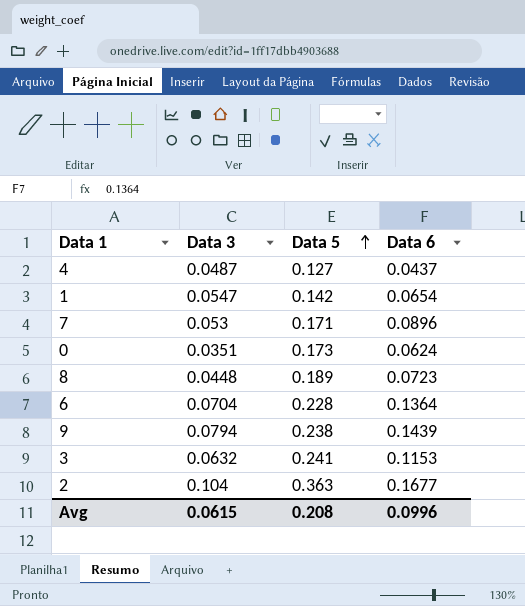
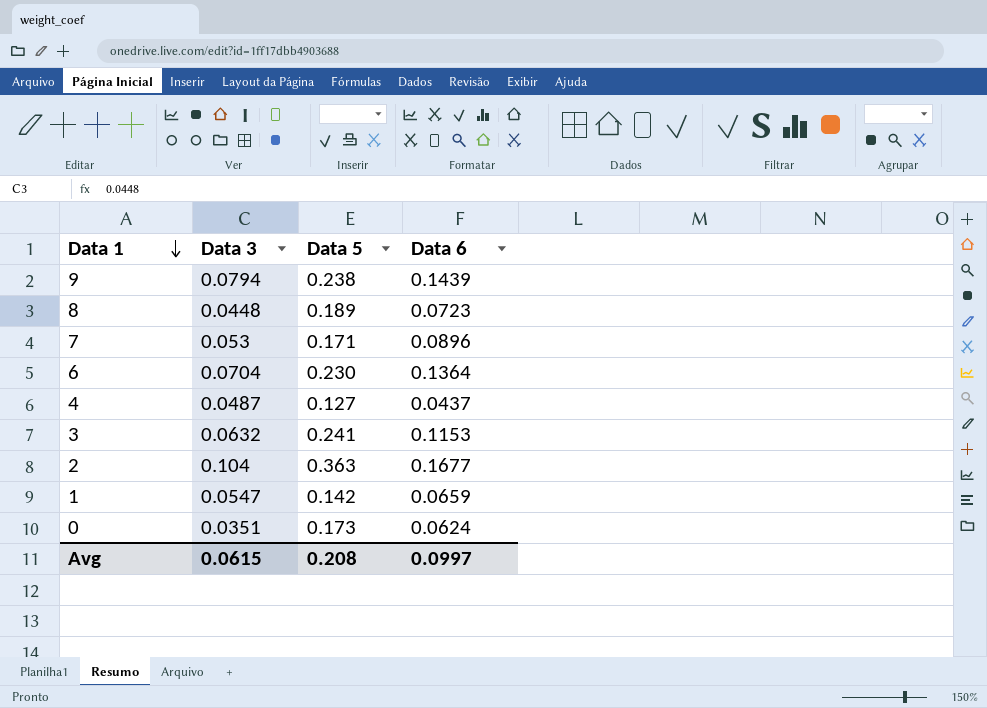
row order: Data 5 ascending -> Data 1 descending
6 | Data 5: 0.228 -> 0.230
1 | Data 6: 0.0654 -> 0.0659
Avg | Data 6: 0.0996 -> 0.0997

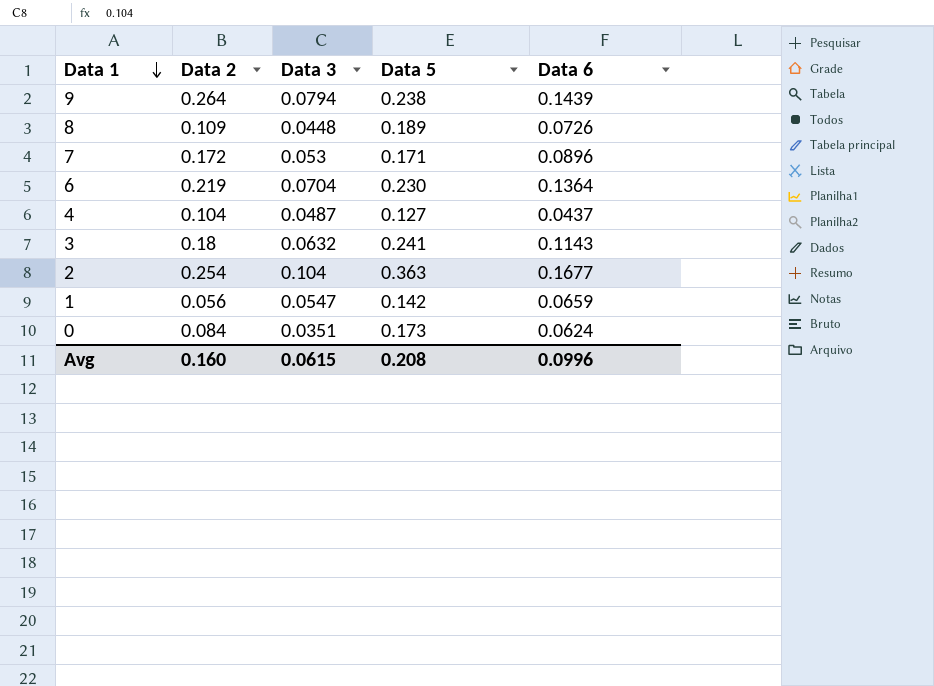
column Data 2 | position: none -> 2
8 | Data 6: 0.0723 -> 0.0726
3 | Data 6: 0.1153 -> 0.1143
Avg | Data 6: 0.0997 -> 0.0996

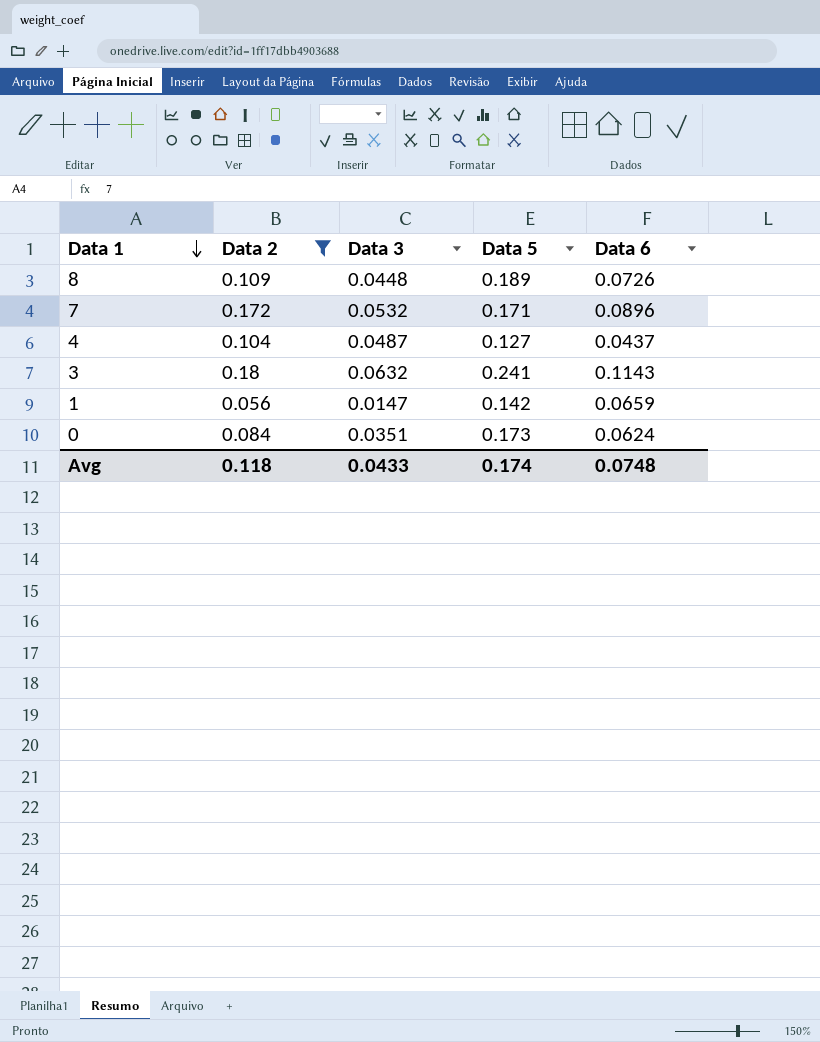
filter: none -> Data 2 <= 0.18
7 | Data 3: 0.053 -> 0.0532
1 | Data 3: 0.0547 -> 0.0147
Avg | Data 2: 0.160 -> 0.118
Avg | Data 3: 0.0615 -> 0.0433
Avg | Data 5: 0.208 -> 0.174
Avg | Data 6: 0.0996 -> 0.0748

